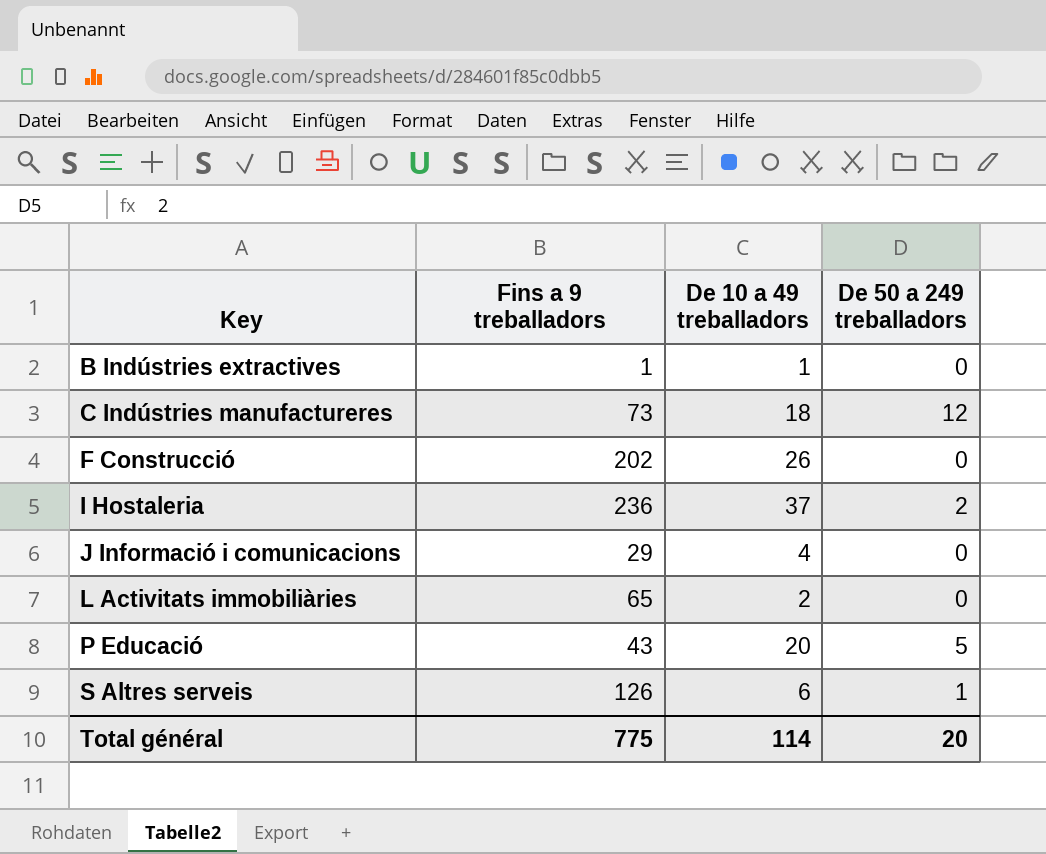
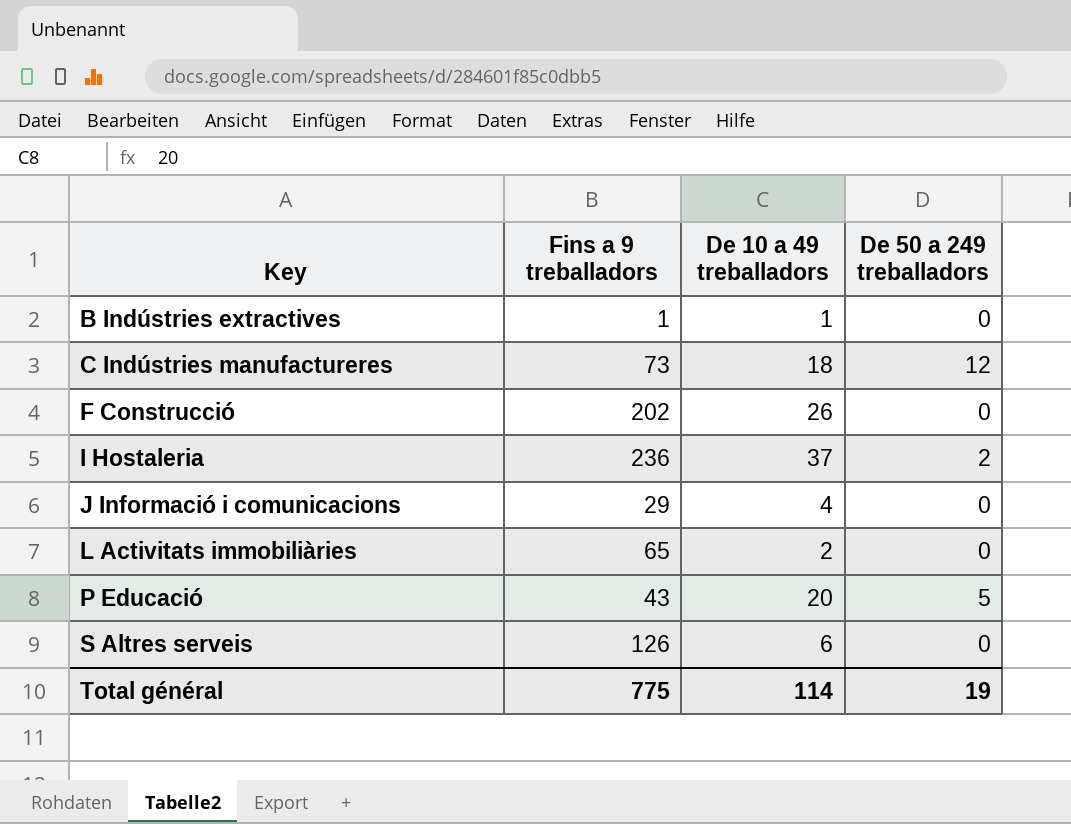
S Altres serveis | De 50 a 249 treballadors: 1 -> 0
Total général | De 50 a 249 treballadors: 20 -> 19

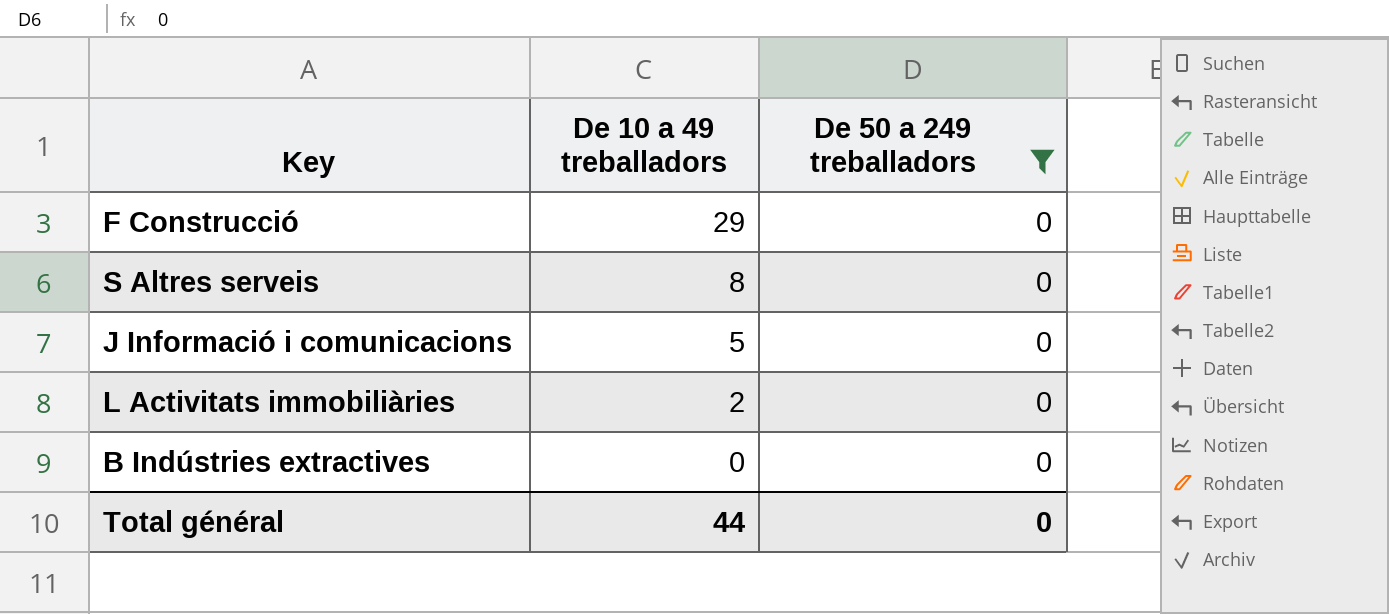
filter: none -> De 50 a 249 treballadors = 0
row order: Key ascending -> De 10 a 49 treballadors descending
column Fins a 9 treballadors | position: 2 -> none
F Construcció | De 10 a 49 treballadors: 26 -> 29
S Altres serveis | De 10 a 49 treballadors: 6 -> 8
J Informació i comunicacions | De 10 a 49 treballadors: 4 -> 5
B Indústries extractives | De 10 a 49 treballadors: 1 -> 0
Total général | De 10 a 49 treballadors: 114 -> 44
Total général | De 50 a 249 treballadors: 19 -> 0

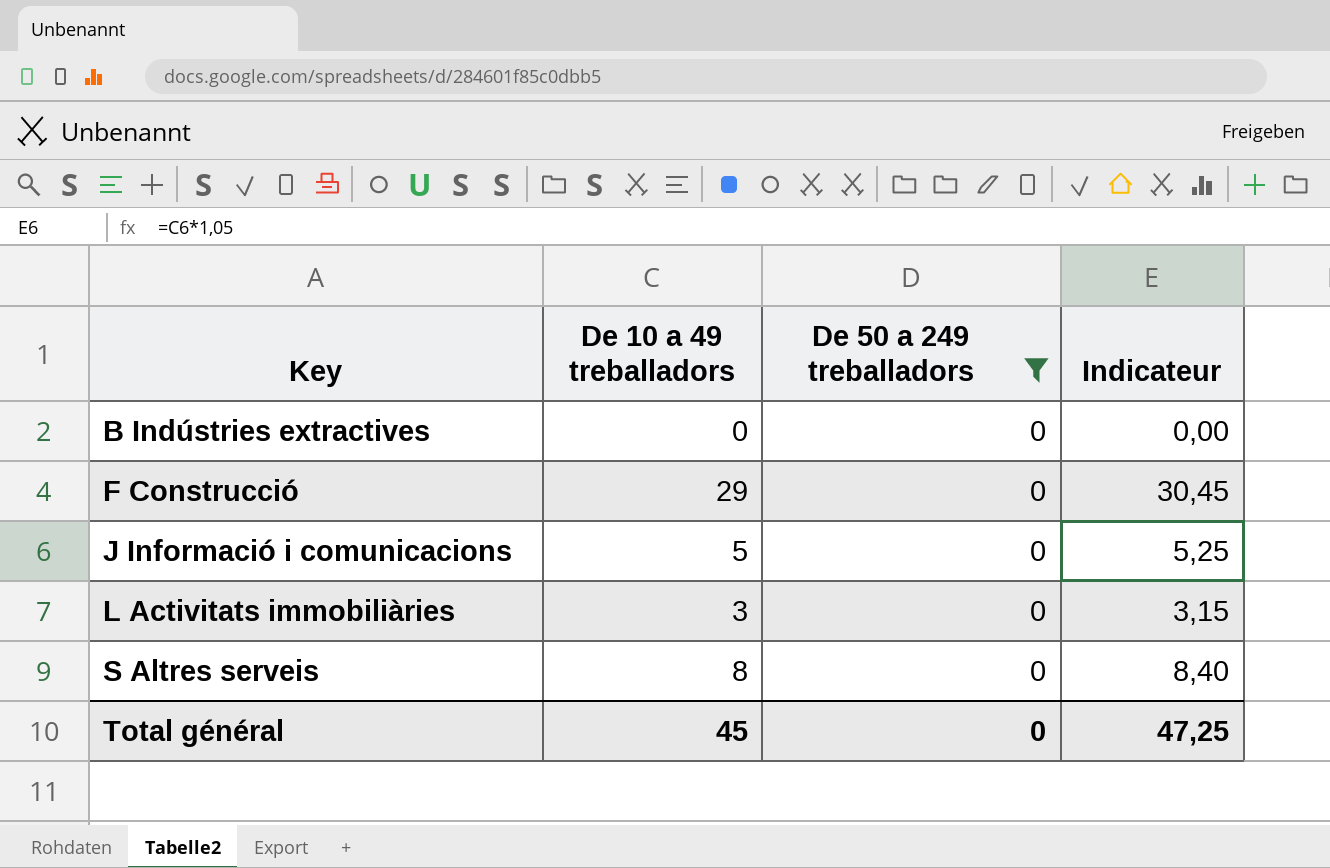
row order: De 10 a 49 treballadors descending -> Key ascending
column Indicateur | formula: none -> [De 10 a 49 treballadors] * 1,05
L Activitats immobiliàries | De 10 a 49 treballadors: 2 -> 3
Total général | De 10 a 49 treballadors: 44 -> 45

